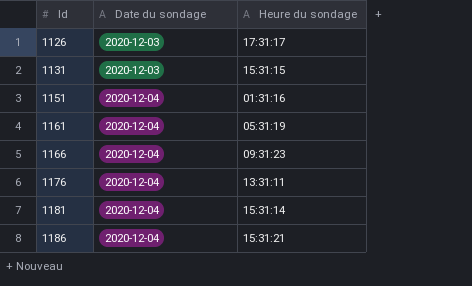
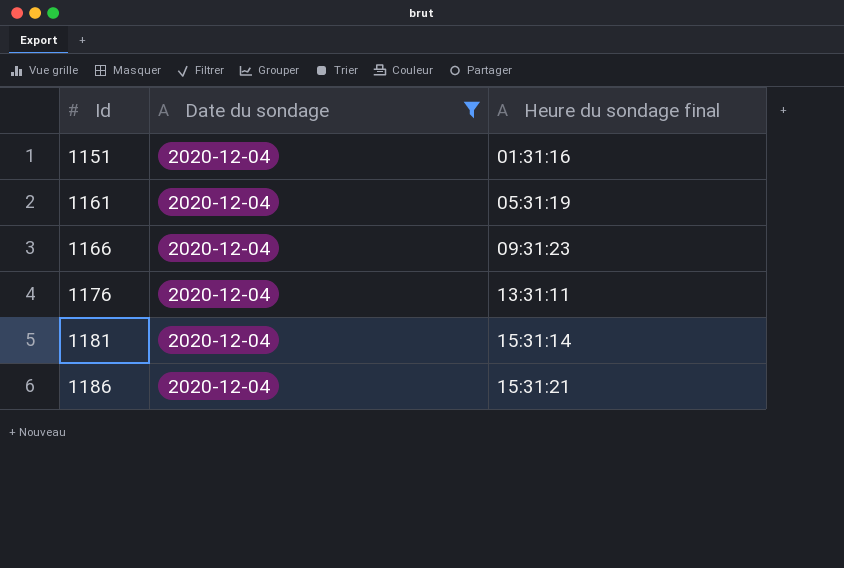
filter: none -> Date du sondage = 2020-12-04
column name: Heure du sondage -> Heure du sondage final

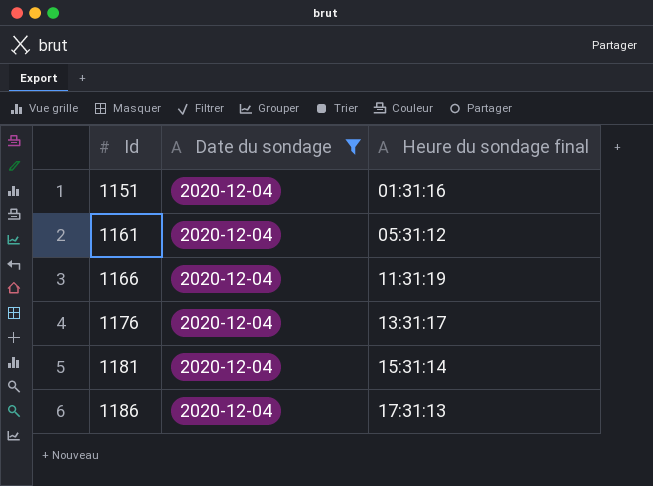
1161 | Heure du sondage final: 05:31:19 -> 05:31:12
1166 | Heure du sondage final: 09:31:23 -> 11:31:19
1176 | Heure du sondage final: 13:31:11 -> 13:31:17
1186 | Heure du sondage final: 15:31:21 -> 17:31:13

